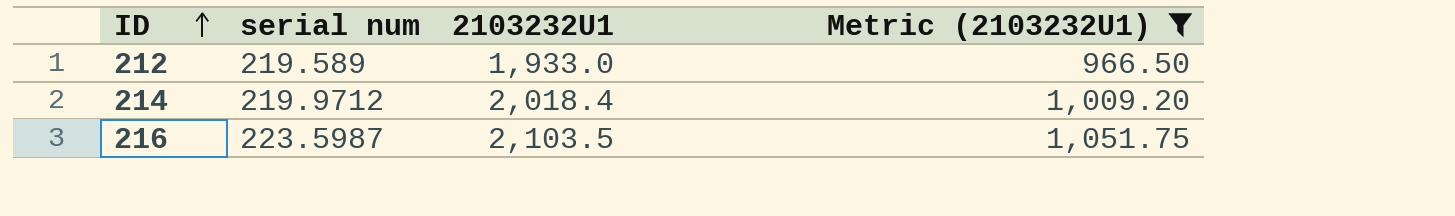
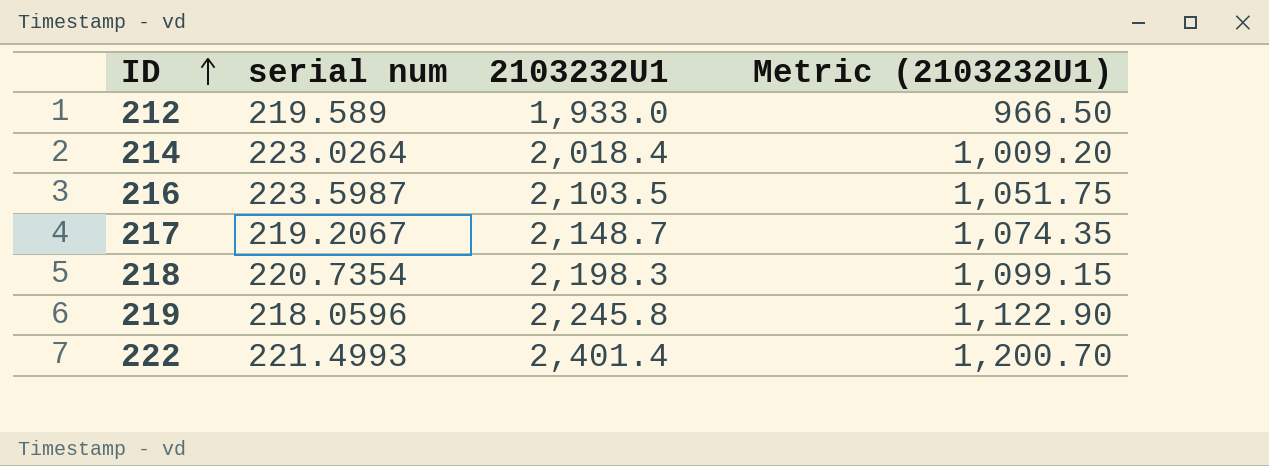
filter: Metric (2103232U1) <= 1,051.75 -> none
214 | serial num: 219.9712 -> 223.0264

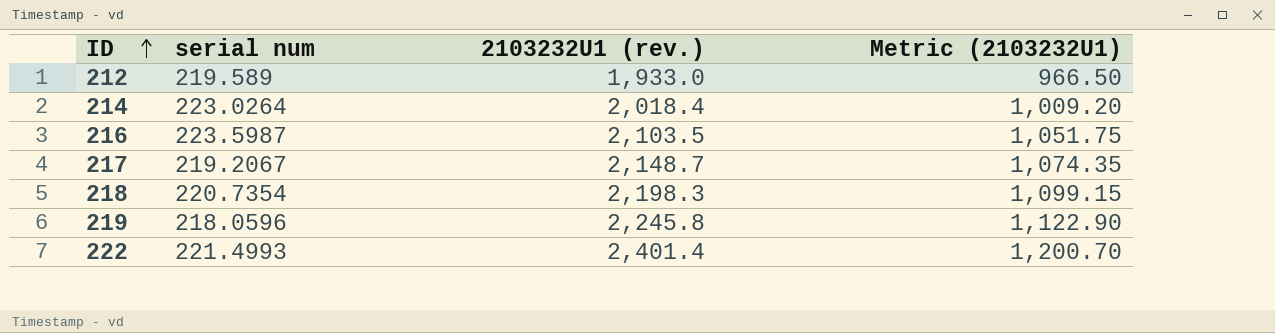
column name: 2103232U1 -> 2103232U1 (rev.)

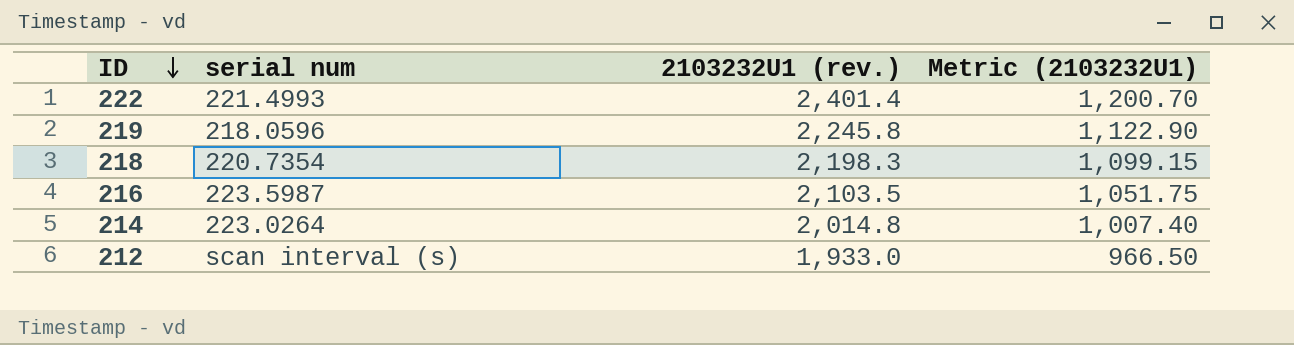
row order: ID ascending -> ID descending
row 217: 219.2067 | 2,148.7 | 1,074.35 -> none
214 | 2103232U1 (rev.): 2,018.4 -> 2,014.8
214 | Metric (2103232U1): 1,009.20 -> 1,007.40
212 | serial num: 219.589 -> scan interval (s)

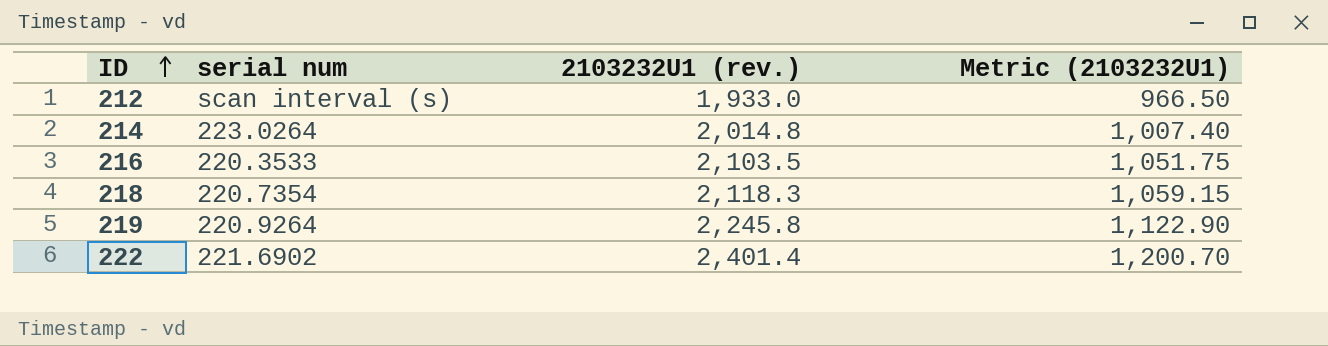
row order: ID descending -> ID ascending
216 | serial num: 223.5987 -> 220.3533
218 | 2103232U1 (rev.): 2,198.3 -> 2,118.3
218 | Metric (2103232U1): 1,099.15 -> 1,059.15
219 | serial num: 218.0596 -> 220.9264
222 | serial num: 221.4993 -> 221.6902

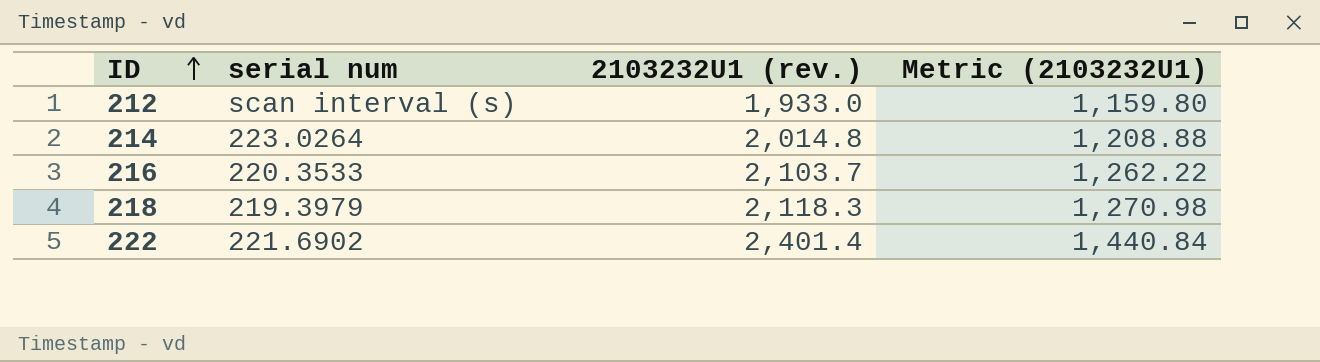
column Metric (2103232U1) | formula: [2103232U1 (rev.)] * 0.5 -> [2103232U1 (rev.)] * 0.6
row 219: 220.9264 | 2,245.8 | 1,122.90 -> none
216 | 2103232U1 (rev.): 2,103.5 -> 2,103.7
218 | serial num: 220.7354 -> 219.3979

